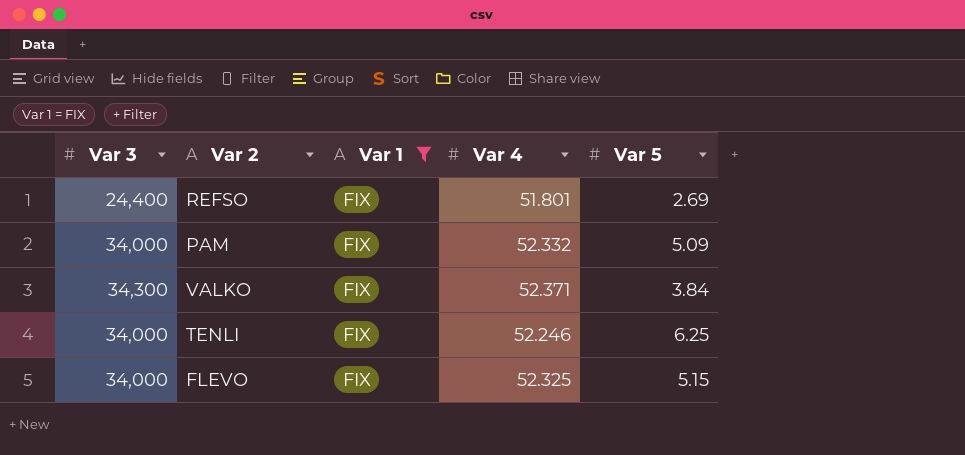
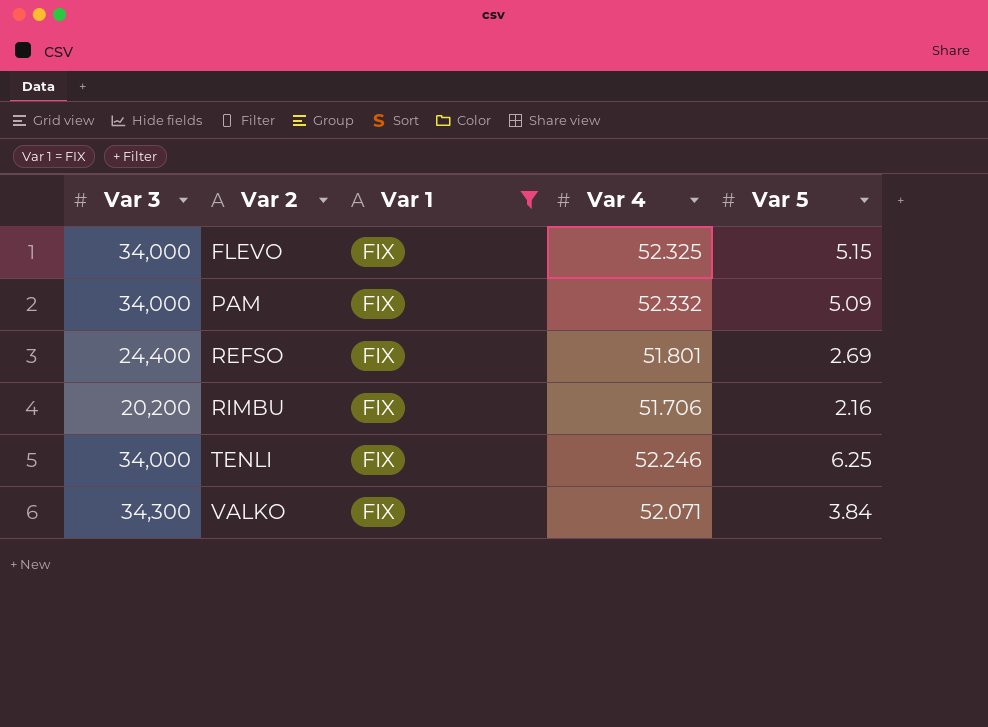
row order: none -> Var 2 ascending
row RIMBU: none -> 20,200 | FIX | 51.706 | 2.16
VALKO | Var 4: 52.371 -> 52.071

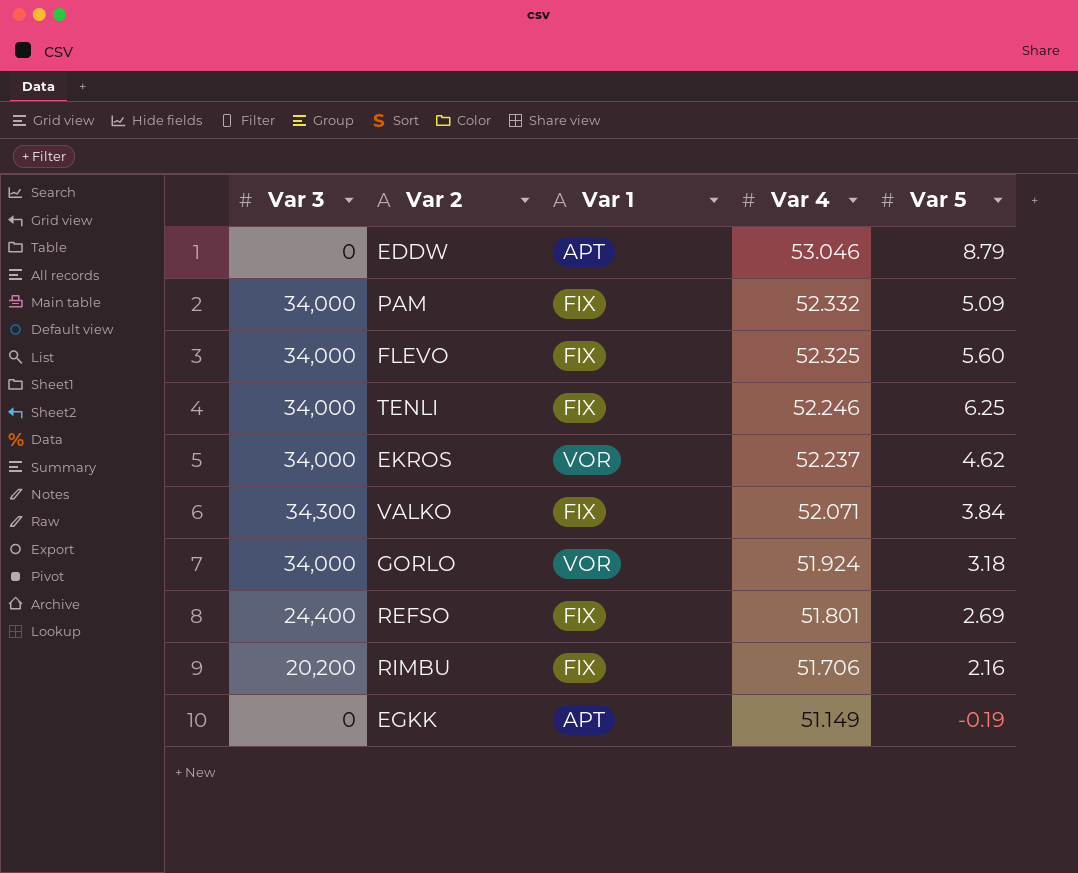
filter: Var 1 = FIX -> none
row order: Var 2 ascending -> Var 4 descending
FLEVO | Var 5: 5.15 -> 5.60

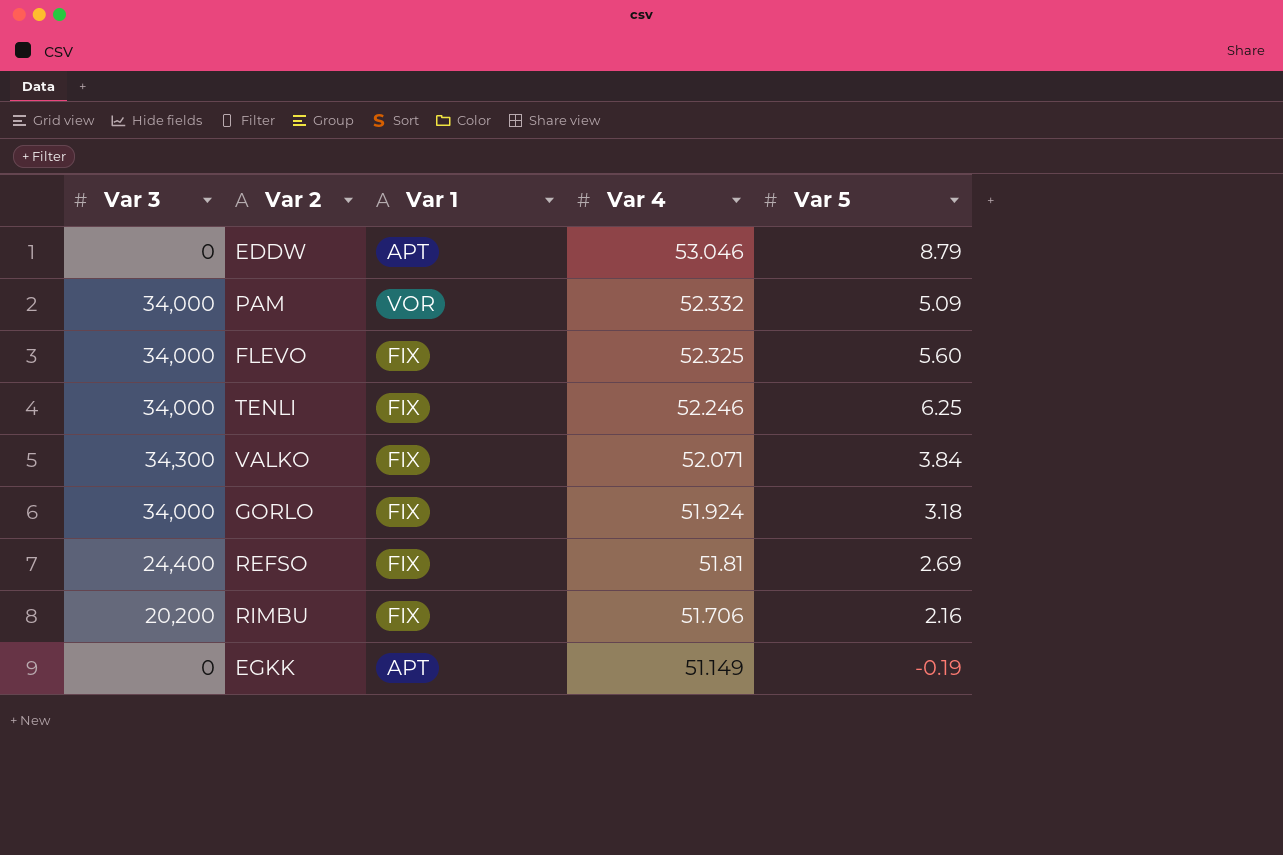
row EKROS: 34,000 | VOR | 52.237 | 4.62 -> none
PAM | Var 1: FIX -> VOR
GORLO | Var 1: VOR -> FIX
REFSO | Var 4: 51.801 -> 51.81

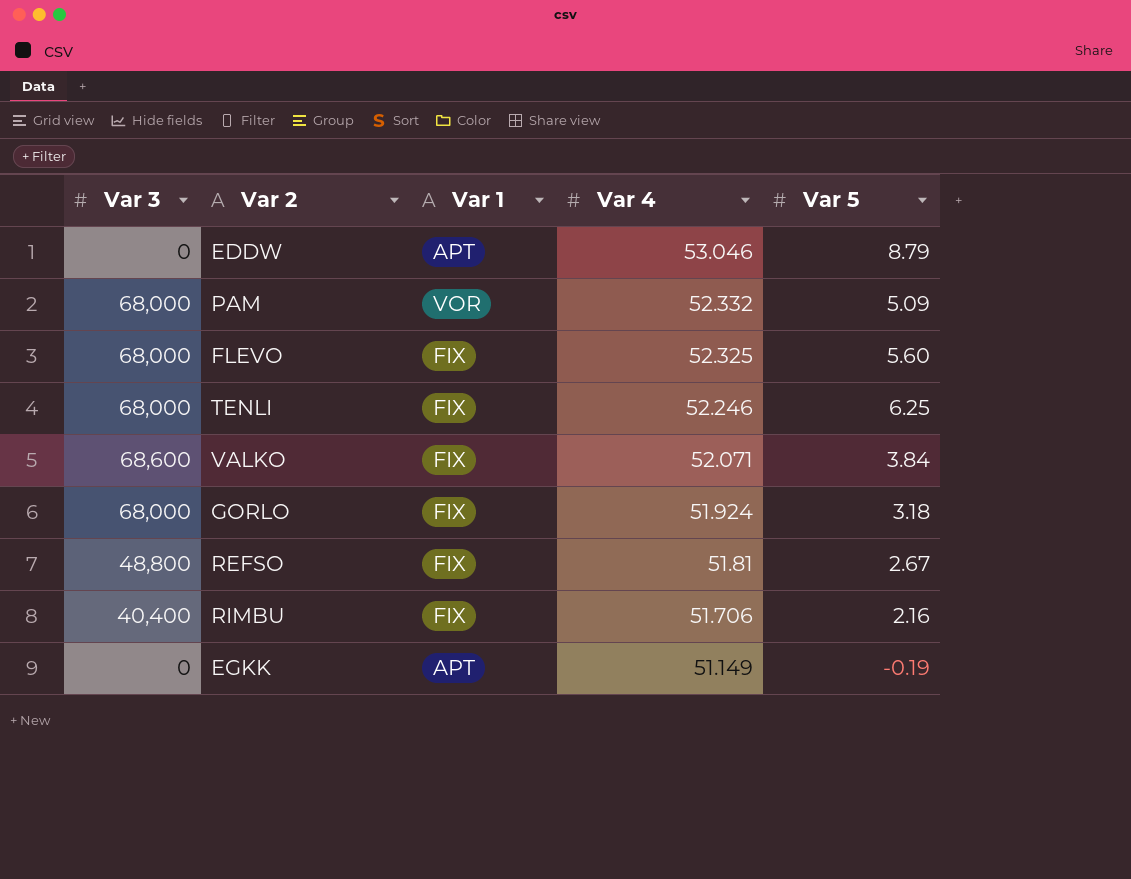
PAM | Var 3: 34,000 -> 68,000
FLEVO | Var 3: 34,000 -> 68,000
TENLI | Var 3: 34,000 -> 68,000
VALKO | Var 3: 34,300 -> 68,600
GORLO | Var 3: 34,000 -> 68,000
REFSO | Var 3: 24,400 -> 48,800
REFSO | Var 5: 2.69 -> 2.67
RIMBU | Var 3: 20,200 -> 40,400

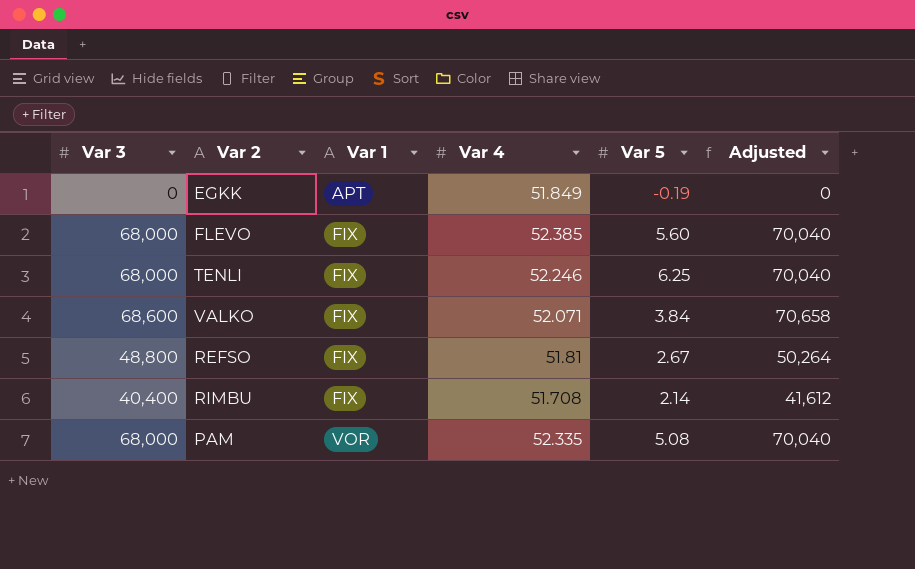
row order: Var 4 descending -> Var 1 ascending
column Adjusted | formula: none -> [Var 3] * 1.03
row EDDW: 0 | APT | 53.046 | 8.79 -> none
row GORLO: 68,000 | FIX | 51.924 | 3.18 -> none
EGKK | Var 4: 51.149 -> 51.849
FLEVO | Var 4: 52.325 -> 52.385
RIMBU | Var 4: 51.706 -> 51.708
RIMBU | Var 5: 2.16 -> 2.14
PAM | Var 4: 52.332 -> 52.335
PAM | Var 5: 5.09 -> 5.08

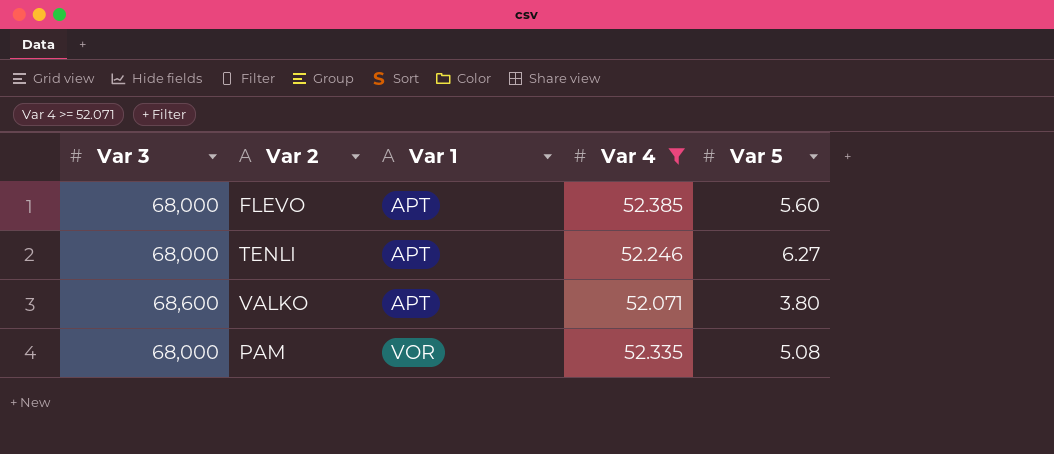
filter: none -> Var 4 >= 52.071
column Adjusted | formula: [Var 3] * 1.03 -> none
FLEVO | Var 1: FIX -> APT
TENLI | Var 1: FIX -> APT
TENLI | Var 5: 6.25 -> 6.27
VALKO | Var 1: FIX -> APT
VALKO | Var 5: 3.84 -> 3.80

